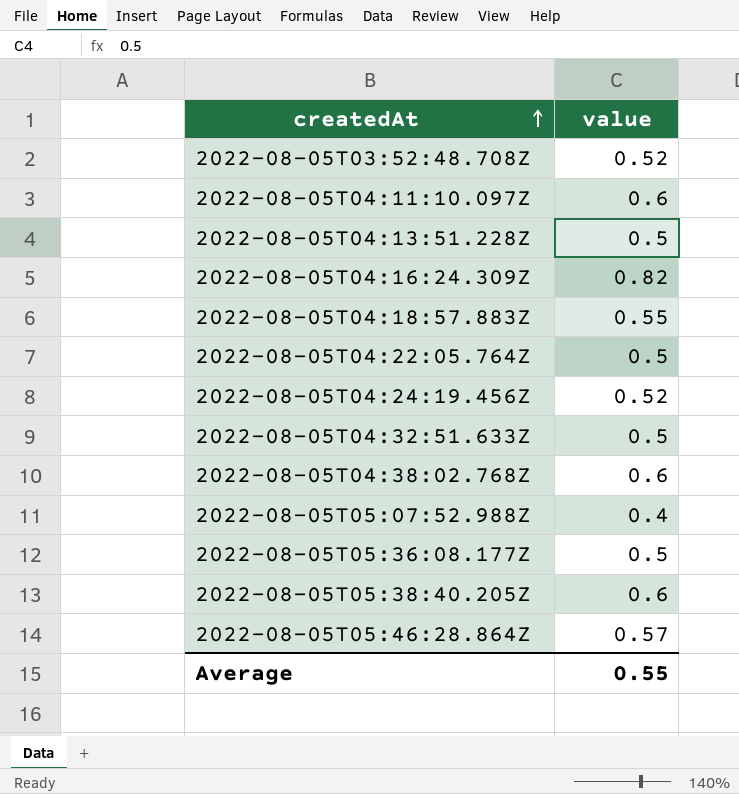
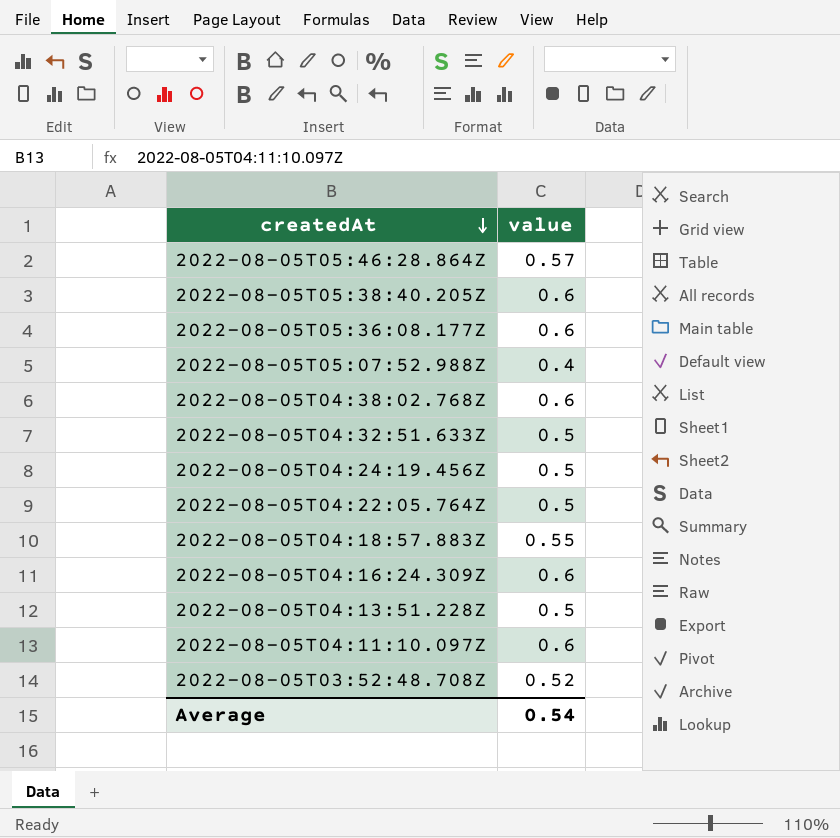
row order: createdAt ascending -> createdAt descending
2022-08-05T05:36:08.177Z | value: 0.5 -> 0.6
2022-08-05T04:24:19.456Z | value: 0.52 -> 0.5
2022-08-05T04:16:24.309Z | value: 0.82 -> 0.6
Average | value: 0.55 -> 0.54

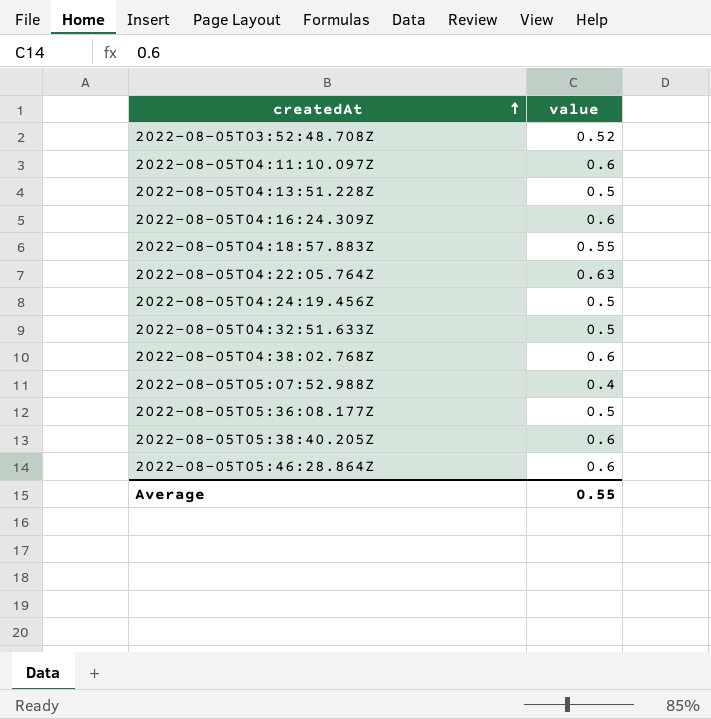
row order: createdAt descending -> createdAt ascending
2022-08-05T04:22:05.764Z | value: 0.5 -> 0.63
2022-08-05T05:36:08.177Z | value: 0.6 -> 0.5
2022-08-05T05:46:28.864Z | value: 0.57 -> 0.6
Average | value: 0.54 -> 0.55

